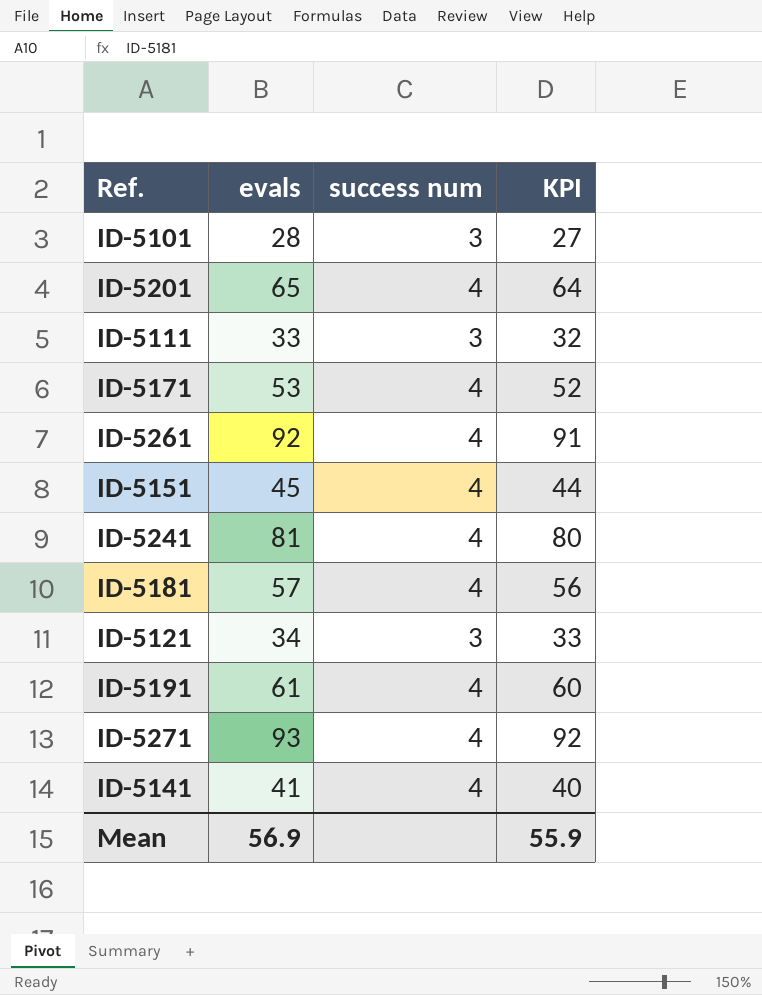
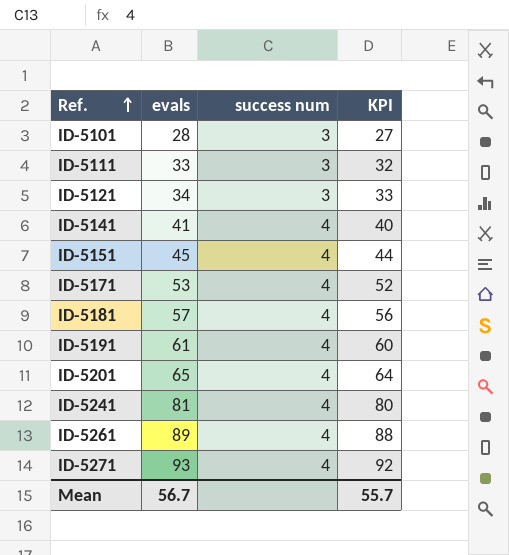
row order: none -> Ref. ascending
ID-5261 | evals: 92 -> 89
ID-5261 | KPI: 91 -> 88
Mean | evals: 56.9 -> 56.7
Mean | KPI: 55.9 -> 55.7

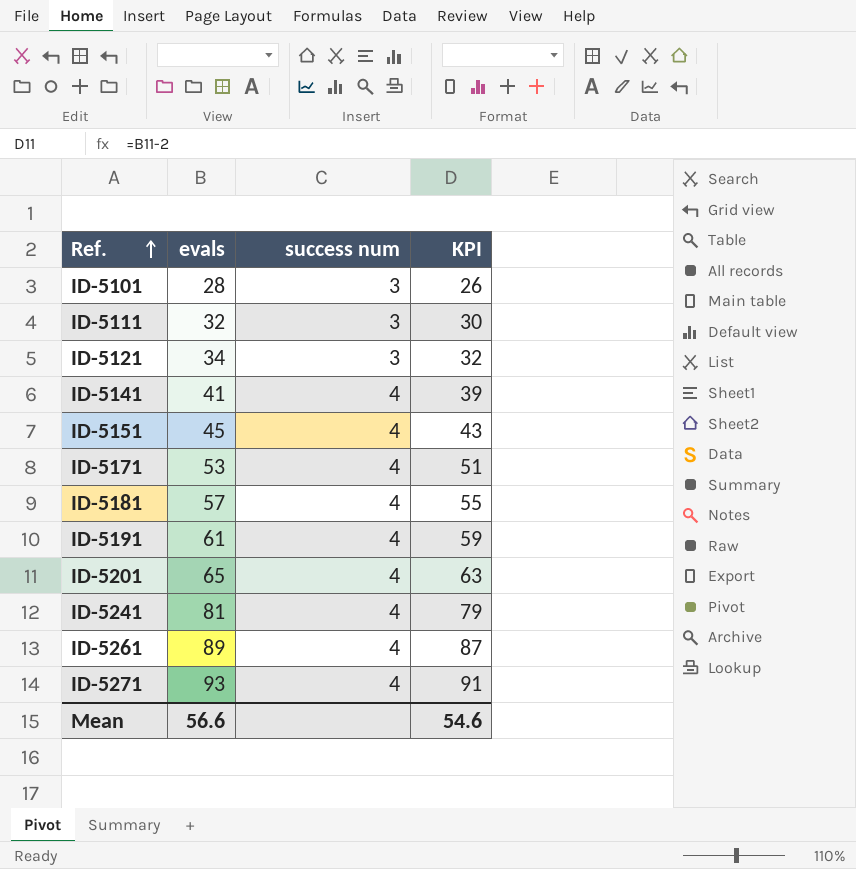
column KPI | formula: [evals] - 1 -> [evals] - 2
ID-5111 | evals: 33 -> 32
Mean | evals: 56.7 -> 56.6
Mean | KPI: 55.7 -> 54.6

